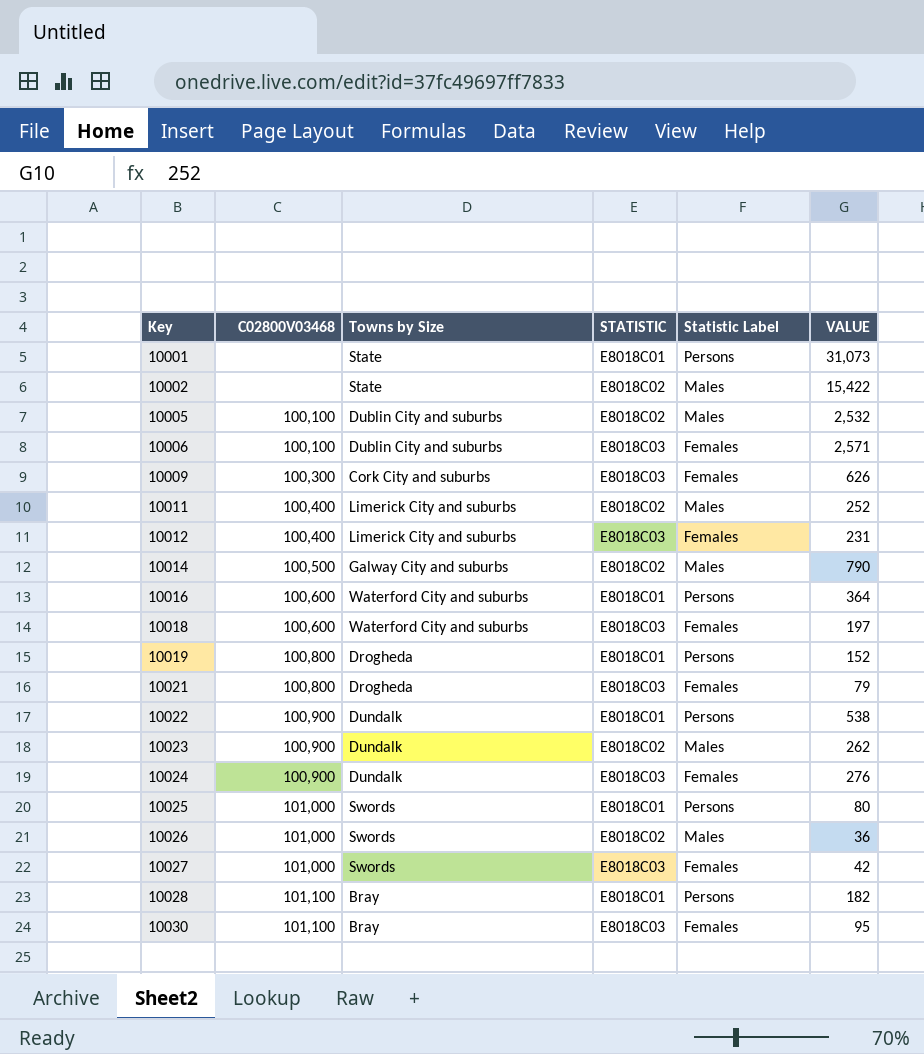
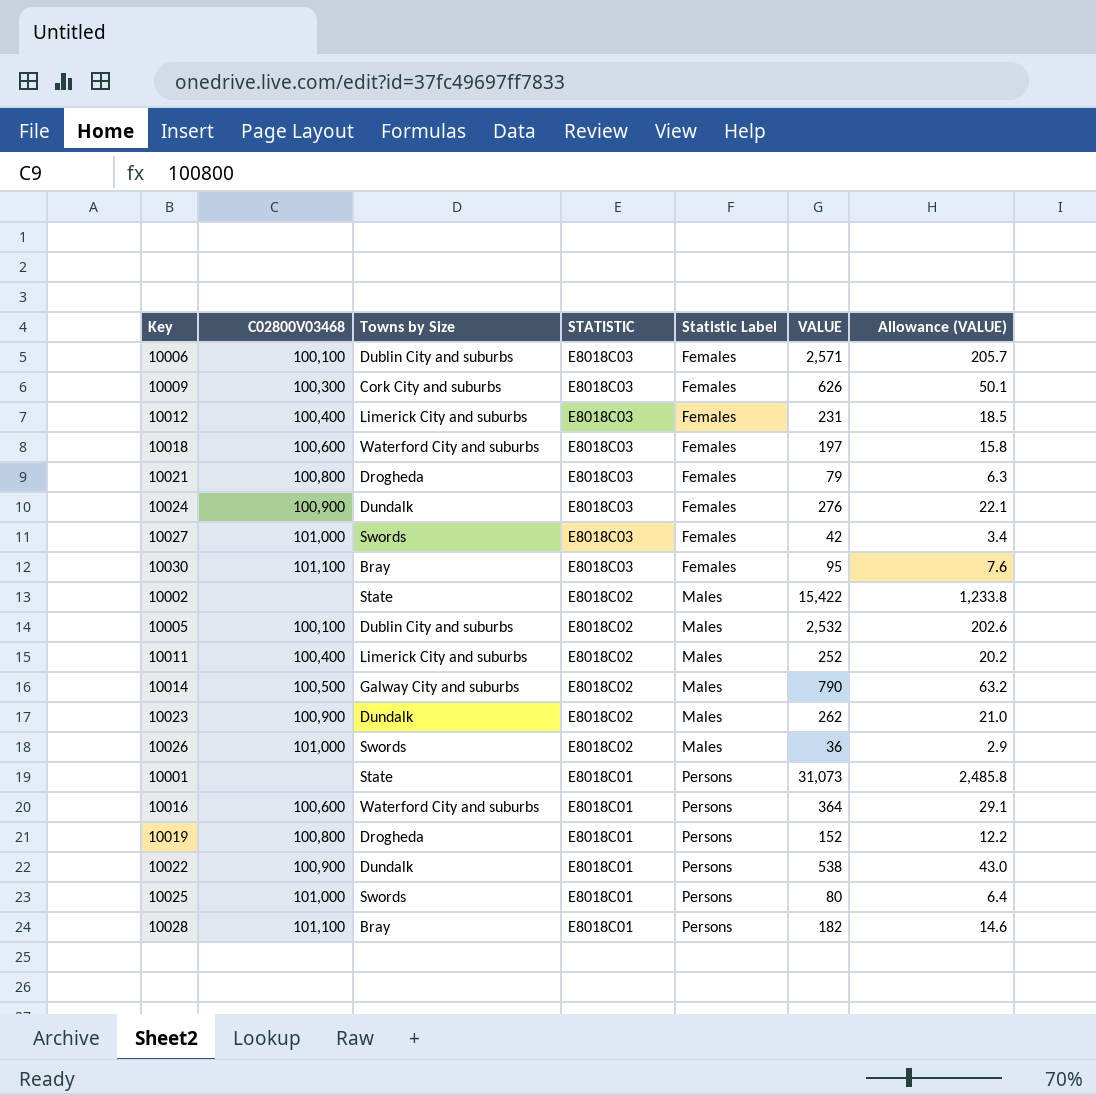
row order: Key ascending -> STATISTIC descending
column Allowance (VALUE) | formula: none -> [VALUE] * 0.08

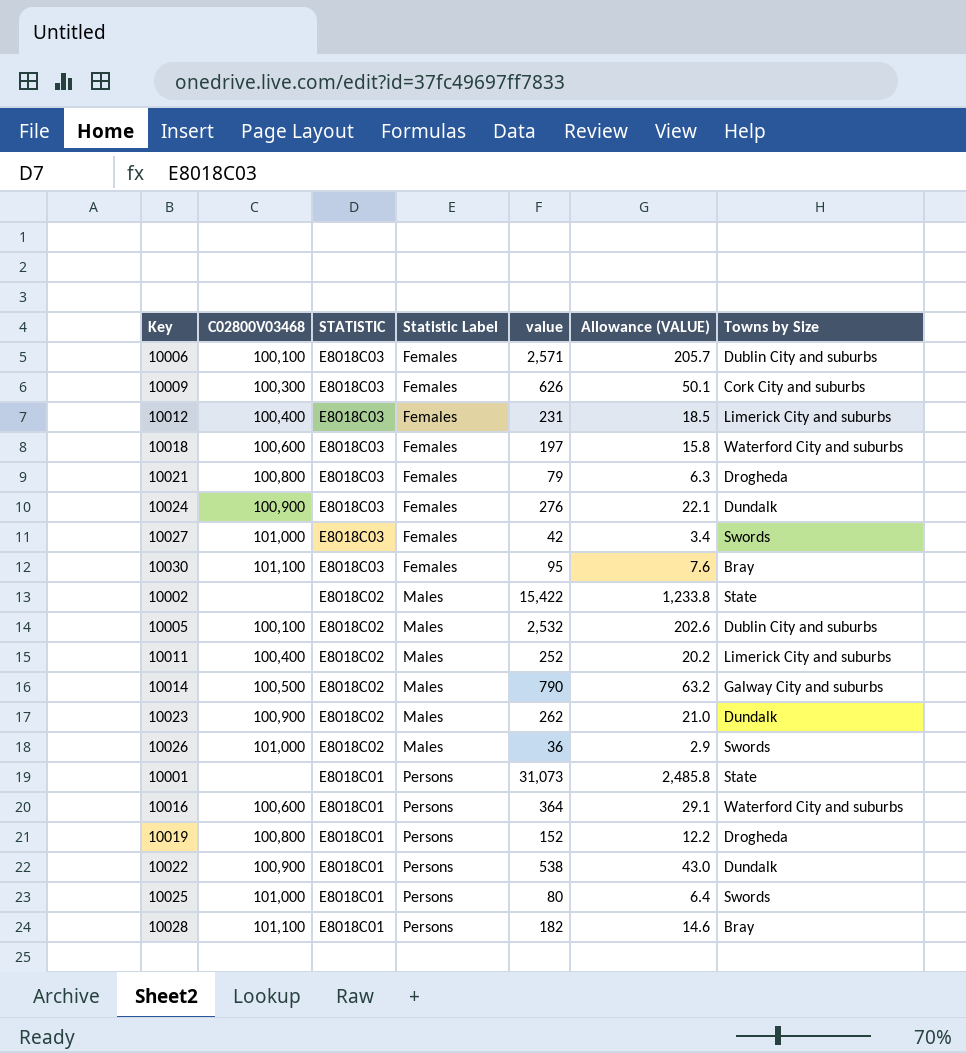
column name: VALUE -> value
column Towns by Size | position: 3 -> 7

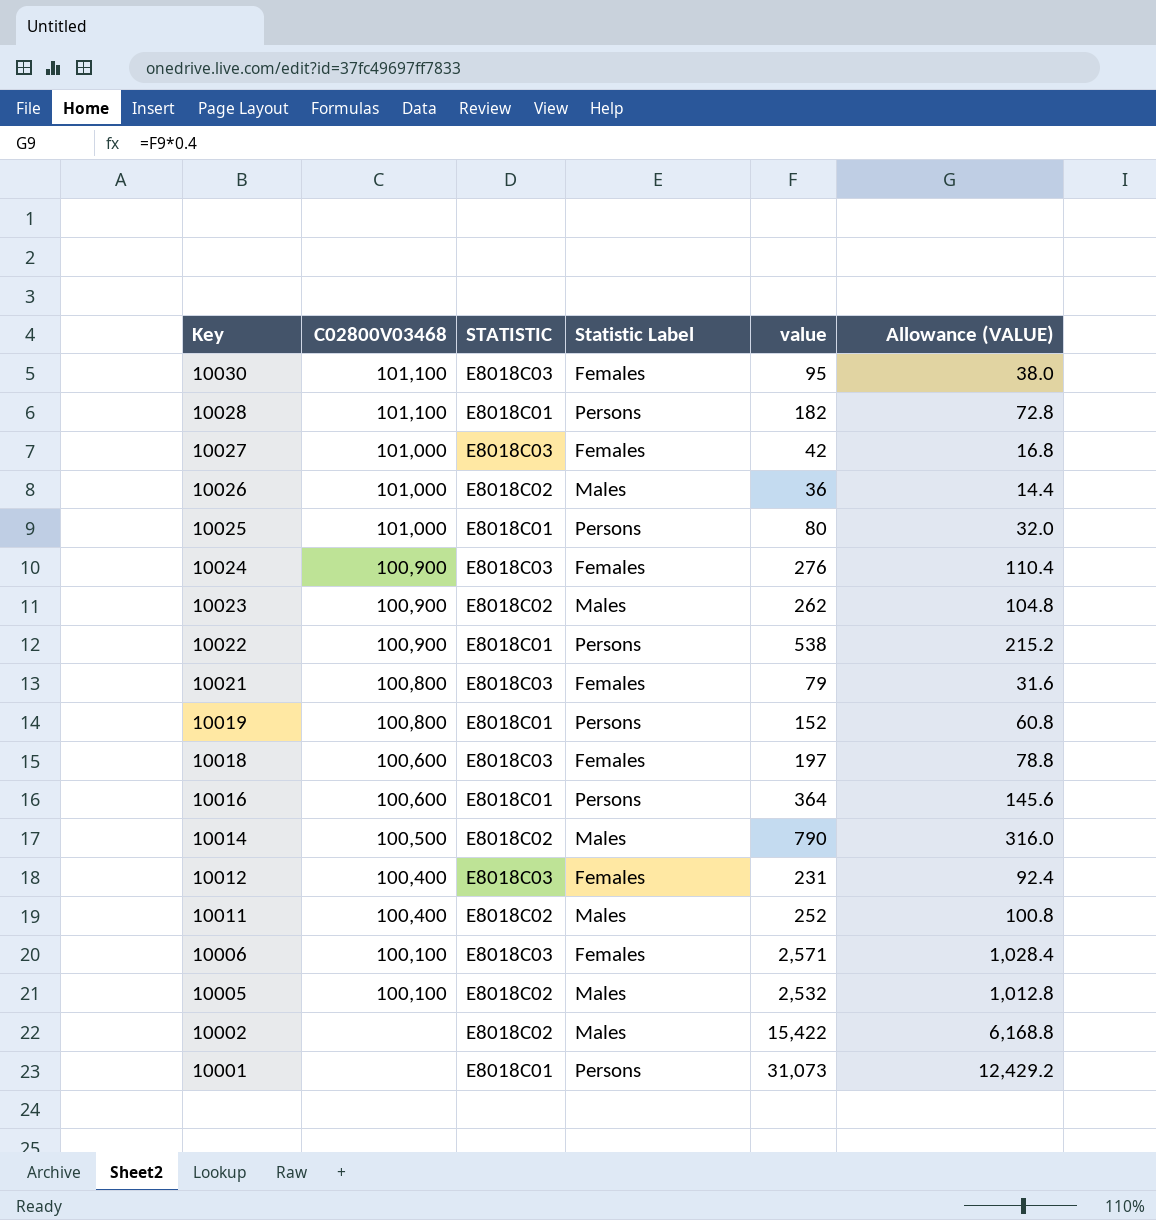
row order: STATISTIC descending -> Key descending
column Towns by Size | position: 7 -> none
column Allowance (VALUE) | formula: [value] * 0.08 -> [value] * 0.4
row 10009: 100,300 | E8018C03 | Females | 626 | 50.1 | Cork City and suburbs -> none

